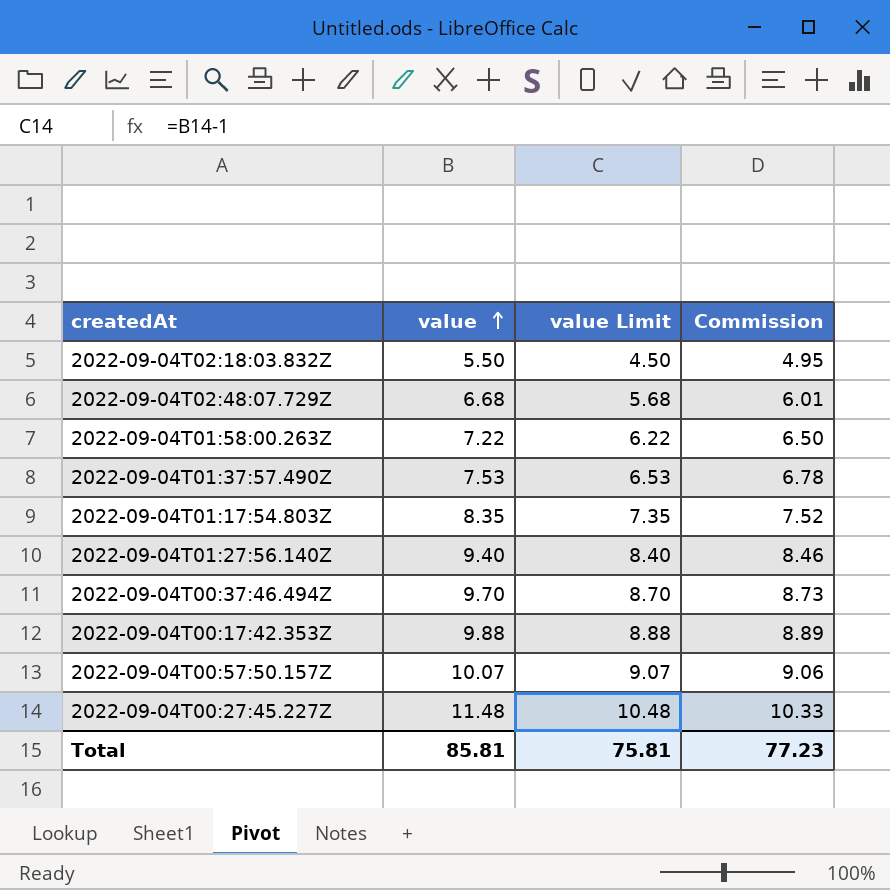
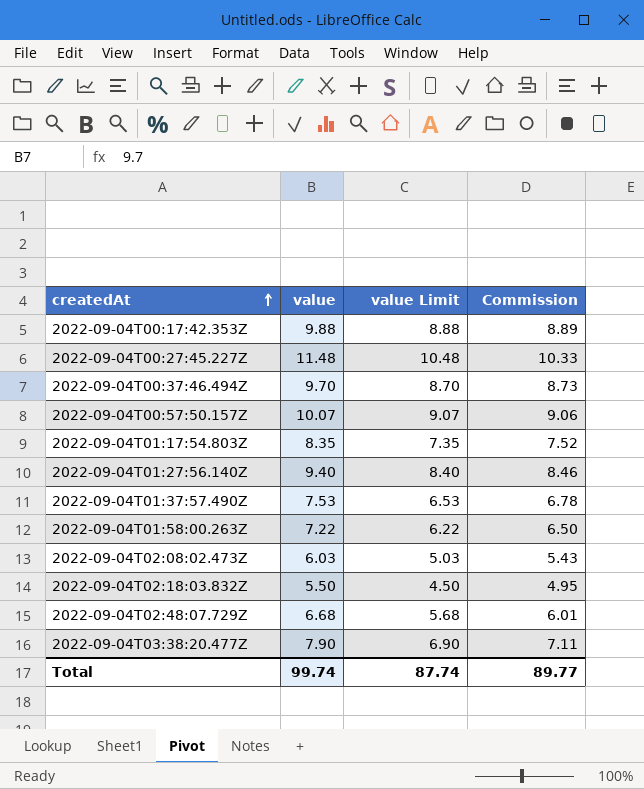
row order: value ascending -> createdAt ascending
row 2022-09-04T02:08:02.473Z: none -> 6.03 | 5.03 | 5.43
row 2022-09-04T03:38:20.477Z: none -> 7.90 | 6.90 | 7.11
Total | value: 85.81 -> 99.74
Total | value Limit: 75.81 -> 87.74
Total | Commission: 77.23 -> 89.77

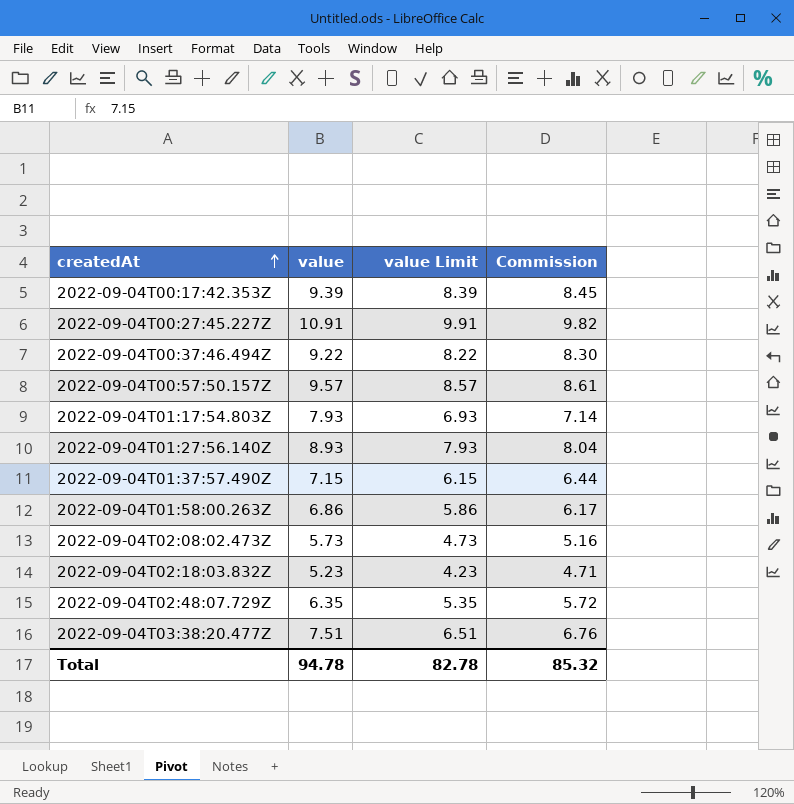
2022-09-04T00:17:42.353Z | value: 9.88 -> 9.39
2022-09-04T00:17:42.353Z | value Limit: 8.88 -> 8.39
2022-09-04T00:17:42.353Z | Commission: 8.89 -> 8.45
2022-09-04T00:27:45.227Z | value: 11.48 -> 10.91
2022-09-04T00:27:45.227Z | value Limit: 10.48 -> 9.91
2022-09-04T00:27:45.227Z | Commission: 10.33 -> 9.82
2022-09-04T00:37:46.494Z | value: 9.70 -> 9.22
2022-09-04T00:37:46.494Z | value Limit: 8.70 -> 8.22
2022-09-04T00:37:46.494Z | Commission: 8.73 -> 8.30
2022-09-04T00:57:50.157Z | value: 10.07 -> 9.57
2022-09-04T00:57:50.157Z | value Limit: 9.07 -> 8.57
2022-09-04T00:57:50.157Z | Commission: 9.06 -> 8.61
2022-09-04T01:17:54.803Z | value: 8.35 -> 7.93
2022-09-04T01:17:54.803Z | value Limit: 7.35 -> 6.93
2022-09-04T01:17:54.803Z | Commission: 7.52 -> 7.14
2022-09-04T01:27:56.140Z | value: 9.40 -> 8.93
2022-09-04T01:27:56.140Z | value Limit: 8.40 -> 7.93
2022-09-04T01:27:56.140Z | Commission: 8.46 -> 8.04
2022-09-04T01:37:57.490Z | value: 7.53 -> 7.15
2022-09-04T01:37:57.490Z | value Limit: 6.53 -> 6.15
2022-09-04T01:37:57.490Z | Commission: 6.78 -> 6.44
2022-09-04T01:58:00.263Z | value: 7.22 -> 6.86
2022-09-04T01:58:00.263Z | value Limit: 6.22 -> 5.86
2022-09-04T01:58:00.263Z | Commission: 6.50 -> 6.17
2022-09-04T02:08:02.473Z | value: 6.03 -> 5.73
2022-09-04T02:08:02.473Z | value Limit: 5.03 -> 4.73
2022-09-04T02:08:02.473Z | Commission: 5.43 -> 5.16
2022-09-04T02:18:03.832Z | value: 5.50 -> 5.23
2022-09-04T02:18:03.832Z | value Limit: 4.50 -> 4.23
2022-09-04T02:18:03.832Z | Commission: 4.95 -> 4.71
2022-09-04T02:48:07.729Z | value: 6.68 -> 6.35
2022-09-04T02:48:07.729Z | value Limit: 5.68 -> 5.35
2022-09-04T02:48:07.729Z | Commission: 6.01 -> 5.72
2022-09-04T03:38:20.477Z | value: 7.90 -> 7.51
2022-09-04T03:38:20.477Z | value Limit: 6.90 -> 6.51
2022-09-04T03:38:20.477Z | Commission: 7.11 -> 6.76
Total | value: 99.74 -> 94.78
Total | value Limit: 87.74 -> 82.78
Total | Commission: 89.77 -> 85.32

